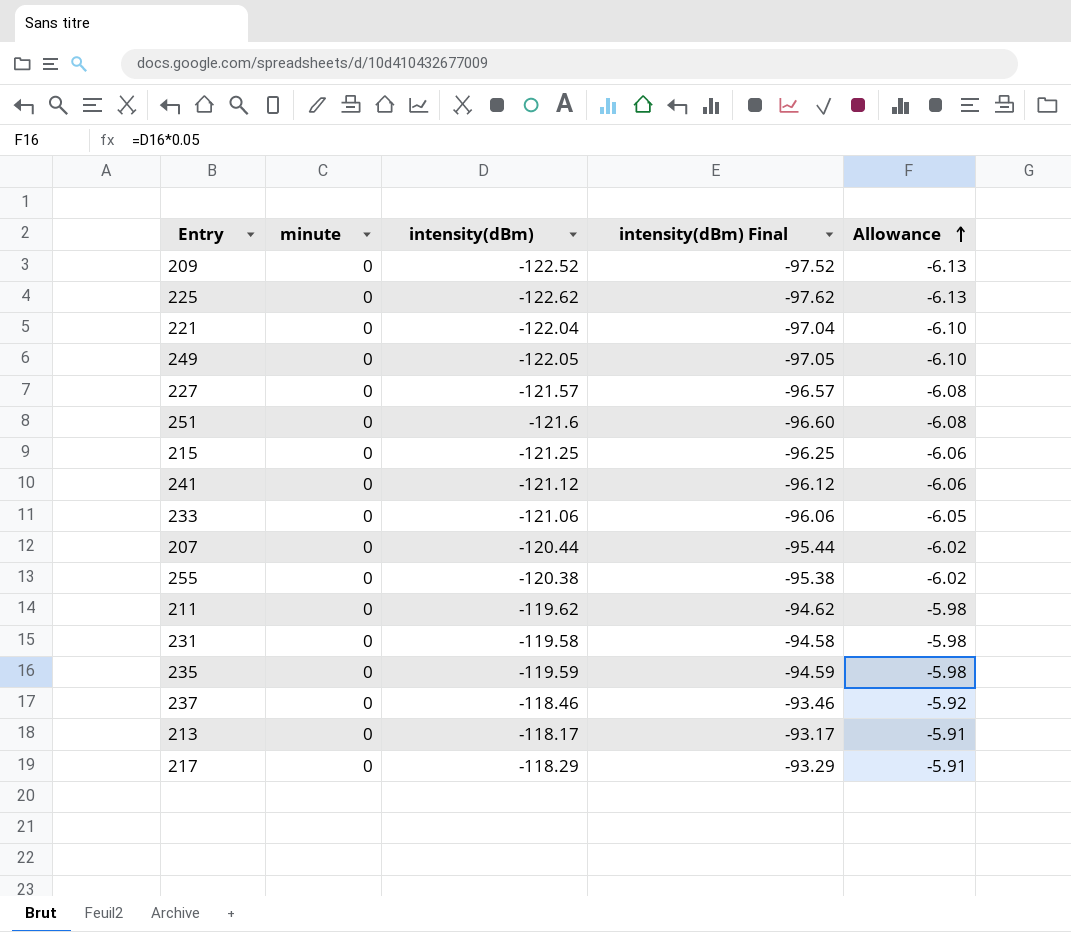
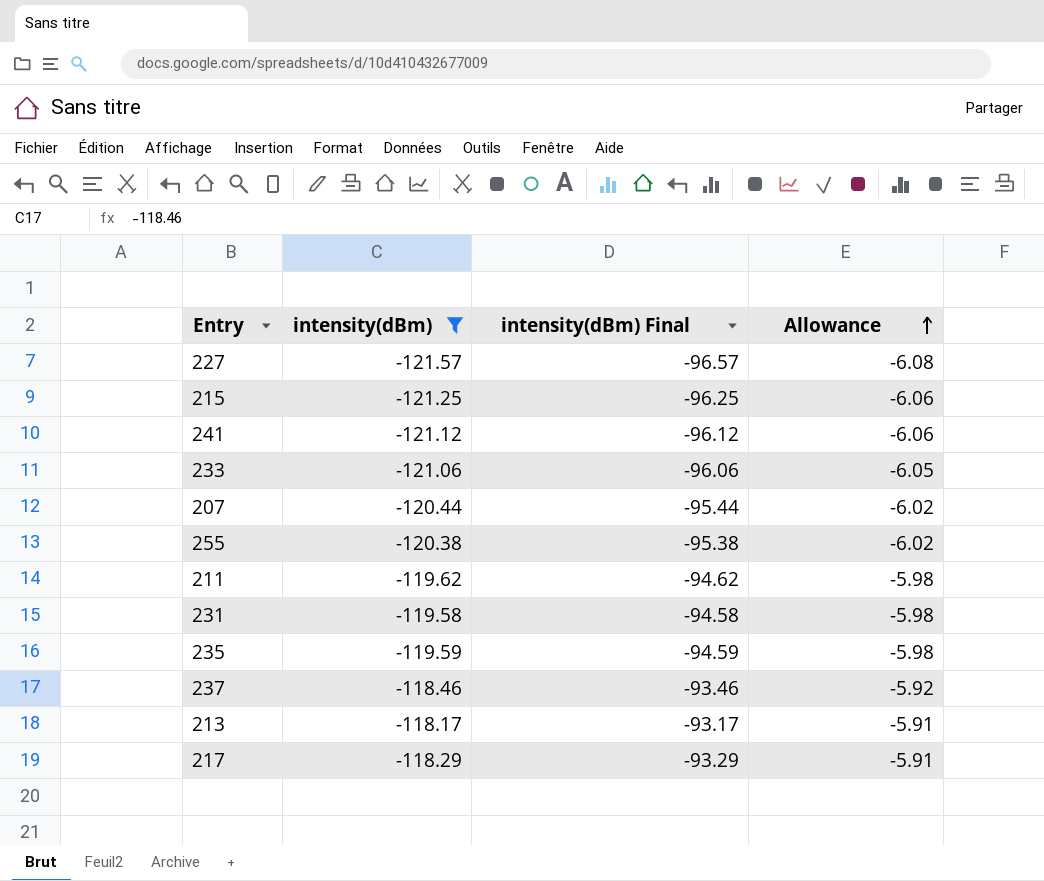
filter: none -> intensity(dBm) >= -121.57
column minute | position: 2 -> none

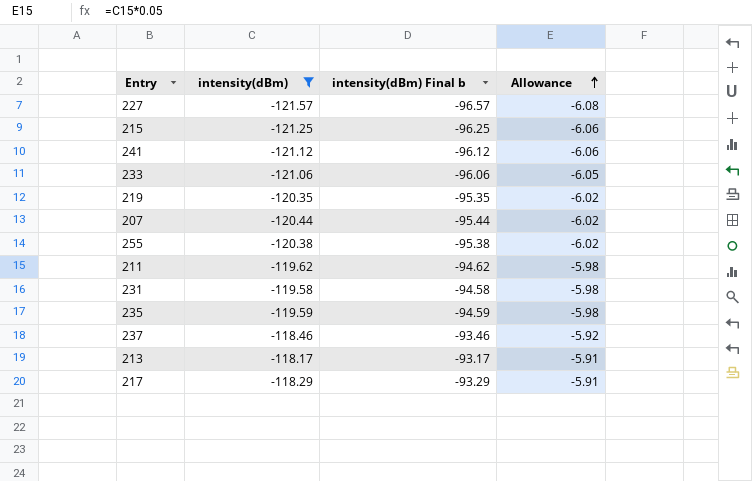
column name: intensity(dBm) Final -> intensity(dBm) Final b
row 219: none -> -120.35 | -95.35 | -6.02

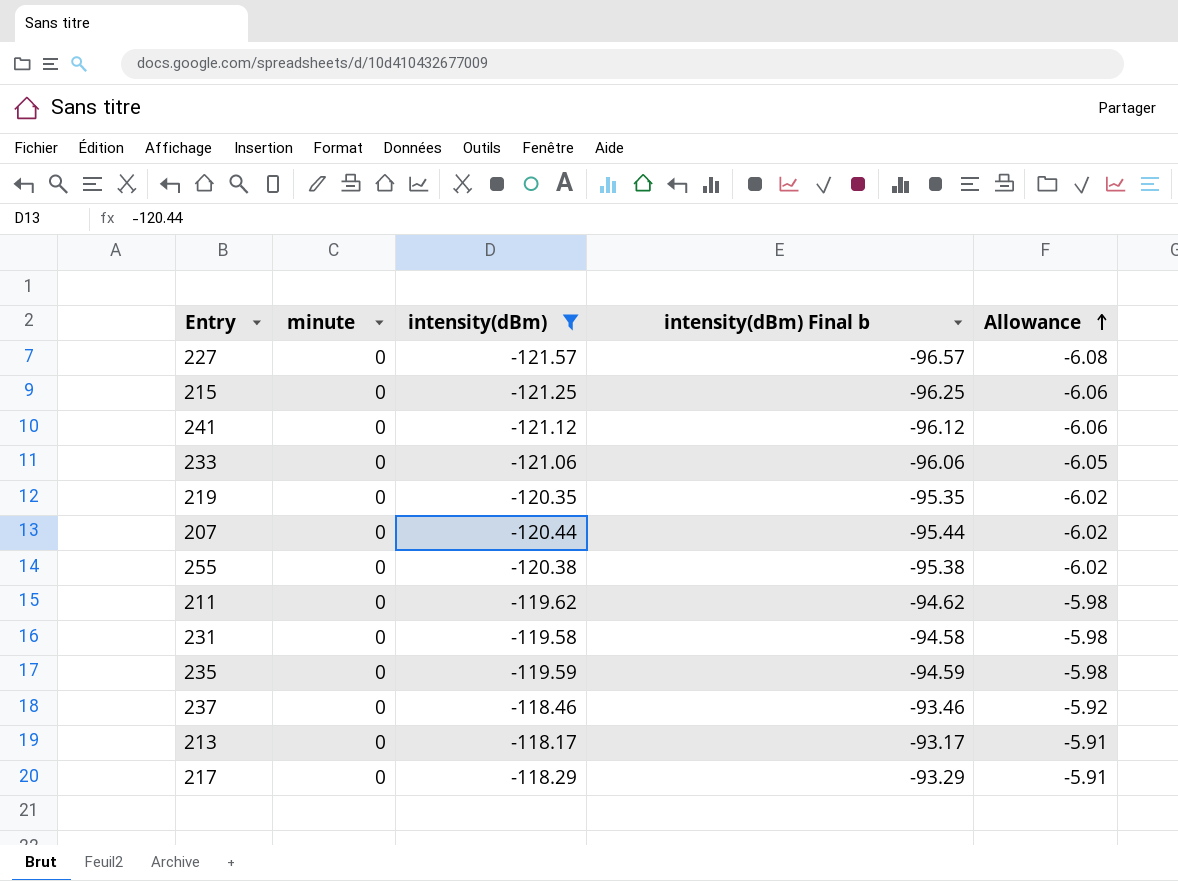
column minute | position: none -> 2

